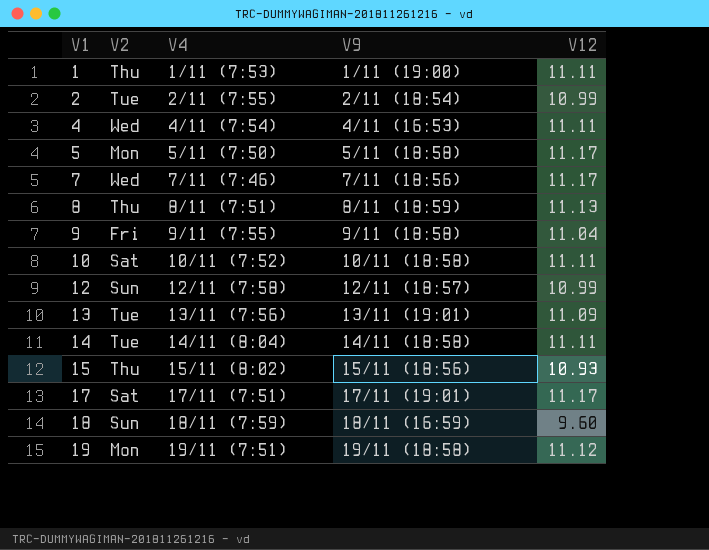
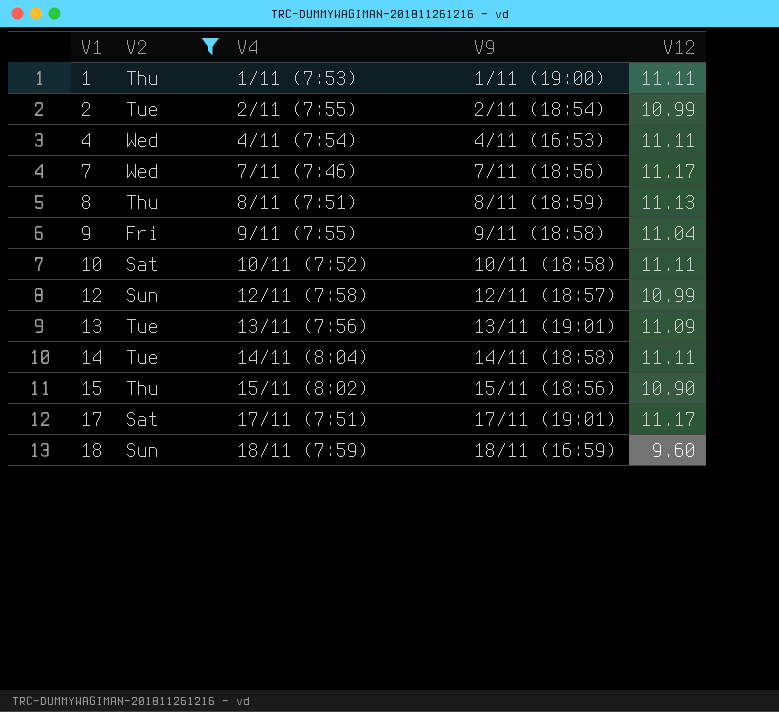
filter: none -> V2 != Mon
15 | V12: 10.93 -> 10.90

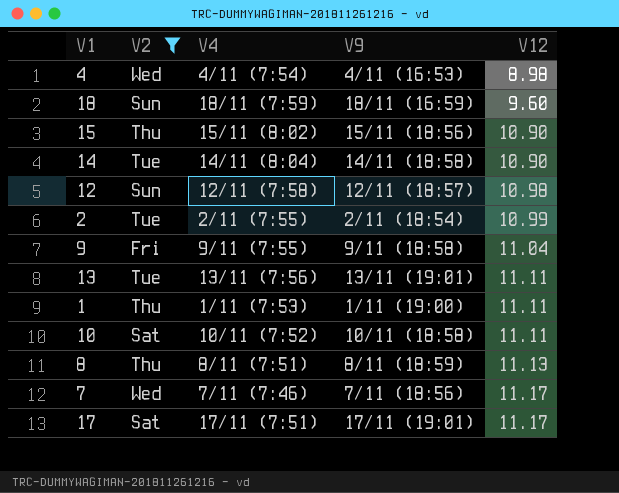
row order: V1 ascending -> V12 ascending
4 | V12: 11.11 -> 8.98
14 | V12: 11.11 -> 10.90
12 | V12: 10.99 -> 10.98
13 | V12: 11.09 -> 11.11

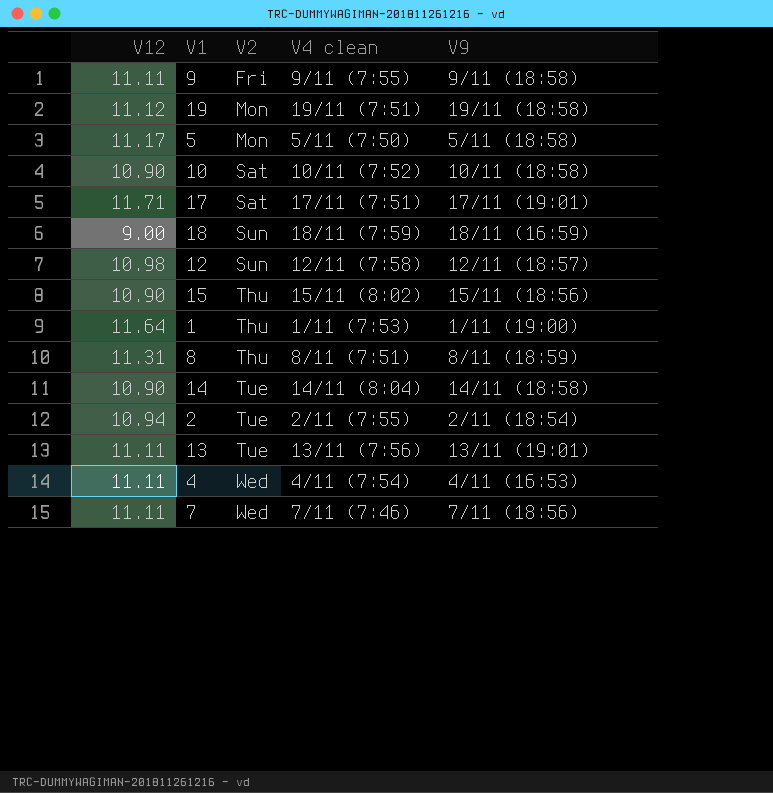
filter: V2 != Mon -> none
row order: V12 ascending -> V2 ascending
column V12 | position: 5 -> 1
column name: V4 -> V4 clean
9 | V12: 11.04 -> 11.11
10 | V12: 11.11 -> 10.90
17 | V12: 11.17 -> 11.71
18 | V12: 9.60 -> 9.00
1 | V12: 11.11 -> 11.64
8 | V12: 11.13 -> 11.31
2 | V12: 10.99 -> 10.94
4 | V12: 8.98 -> 11.11
7 | V12: 11.17 -> 11.11

